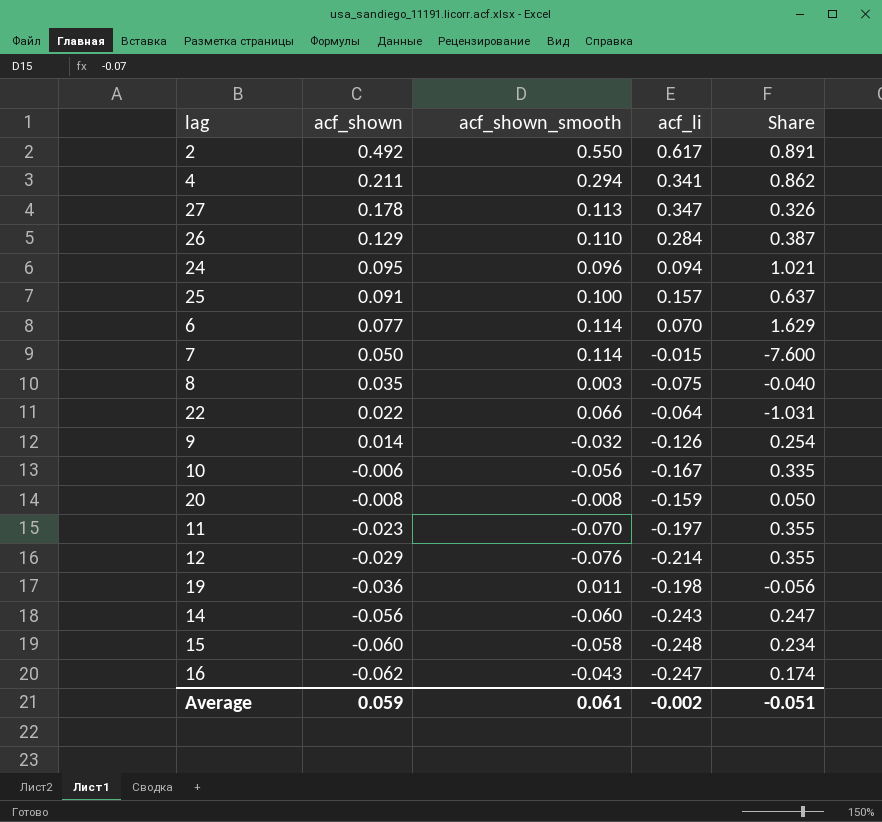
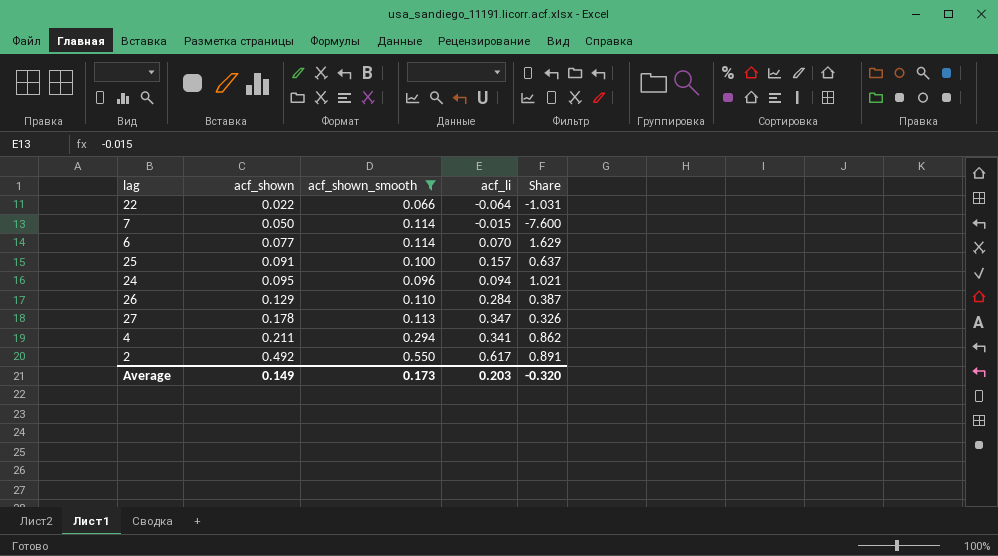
filter: none -> acf_shown_smooth >= 0.066
row order: acf_shown descending -> acf_shown ascending
Average | acf_shown: 0.059 -> 0.149
Average | acf_shown_smooth: 0.061 -> 0.173
Average | acf_li: -0.002 -> 0.203
Average | Share: -0.051 -> -0.320

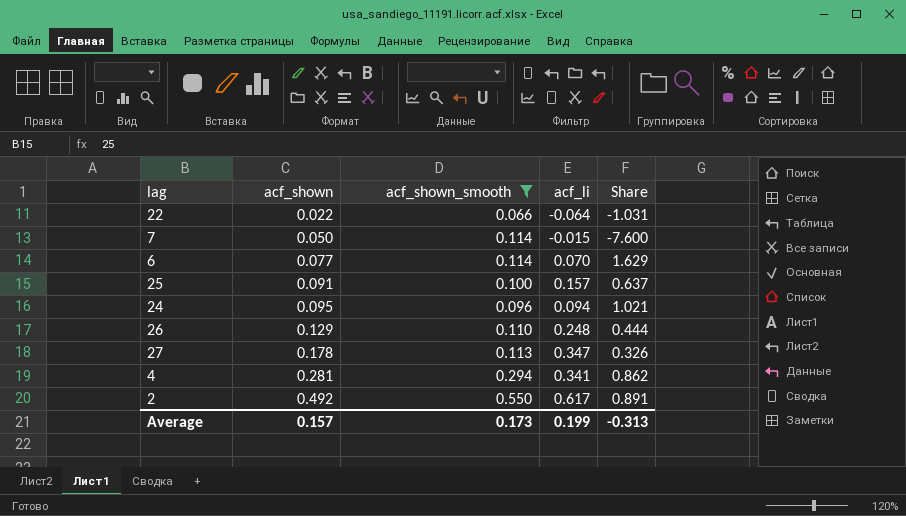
26 | acf_li: 0.284 -> 0.248
26 | Share: 0.387 -> 0.444
4 | acf_shown: 0.211 -> 0.281
Average | acf_shown: 0.149 -> 0.157
Average | acf_li: 0.203 -> 0.199
Average | Share: -0.320 -> -0.313

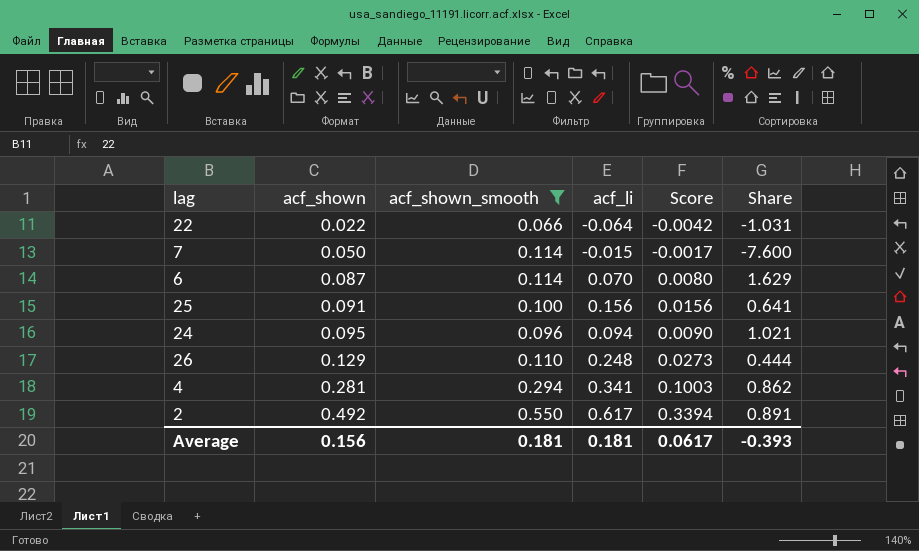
column Score | formula: none -> [acf_shown_smooth] * [acf_li]
row 27: 0.178 | 0.113 | 0.347 | 0.326 -> none
6 | acf_shown: 0.077 -> 0.087
25 | acf_li: 0.157 -> 0.156
25 | Share: 0.637 -> 0.641
Average | acf_shown: 0.157 -> 0.156
Average | acf_shown_smooth: 0.173 -> 0.181
Average | acf_li: 0.199 -> 0.181
Average | Share: -0.313 -> -0.393

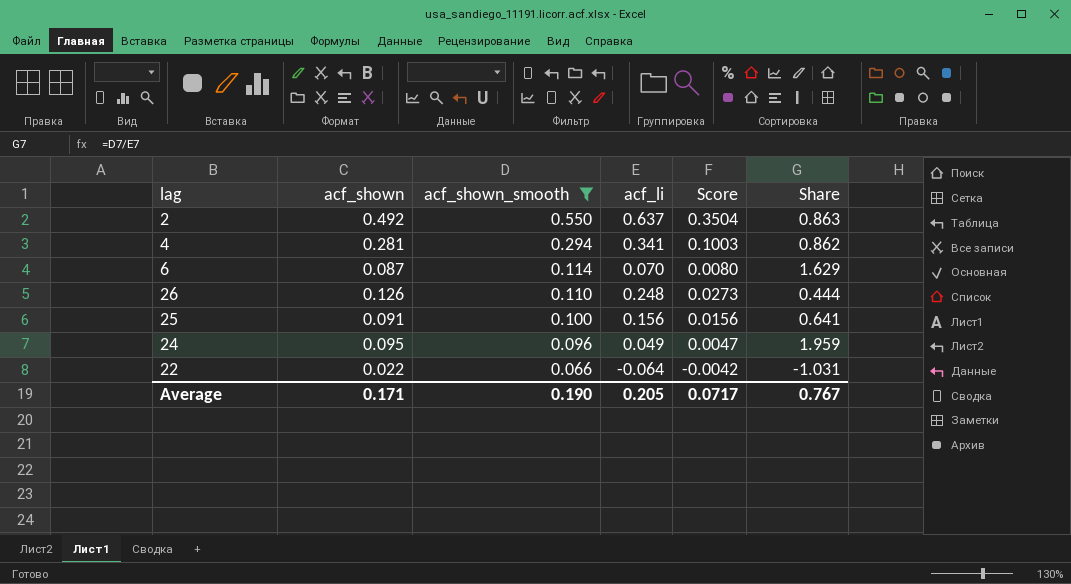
row order: acf_shown ascending -> acf_shown_smooth descending
row 7: 0.050 | 0.114 | -0.015 | -0.0017 | -7.600 -> none
2 | acf_li: 0.617 -> 0.637
2 | Score: 0.3394 -> 0.3504
2 | Share: 0.891 -> 0.863
26 | acf_shown: 0.129 -> 0.126
24 | acf_li: 0.094 -> 0.049
24 | Score: 0.0090 -> 0.0047
24 | Share: 1.021 -> 1.959
Average | acf_shown: 0.156 -> 0.171
Average | acf_shown_smooth: 0.181 -> 0.190
Average | acf_li: 0.181 -> 0.205
Average | Score: 0.0617 -> 0.0717
Average | Share: -0.393 -> 0.767

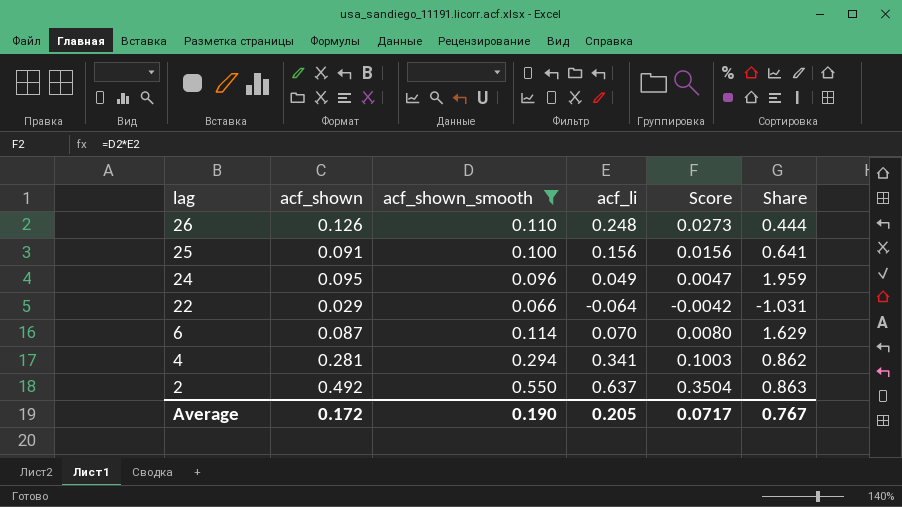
row order: acf_shown_smooth descending -> lag descending
22 | acf_shown: 0.022 -> 0.029
Average | acf_shown: 0.171 -> 0.172

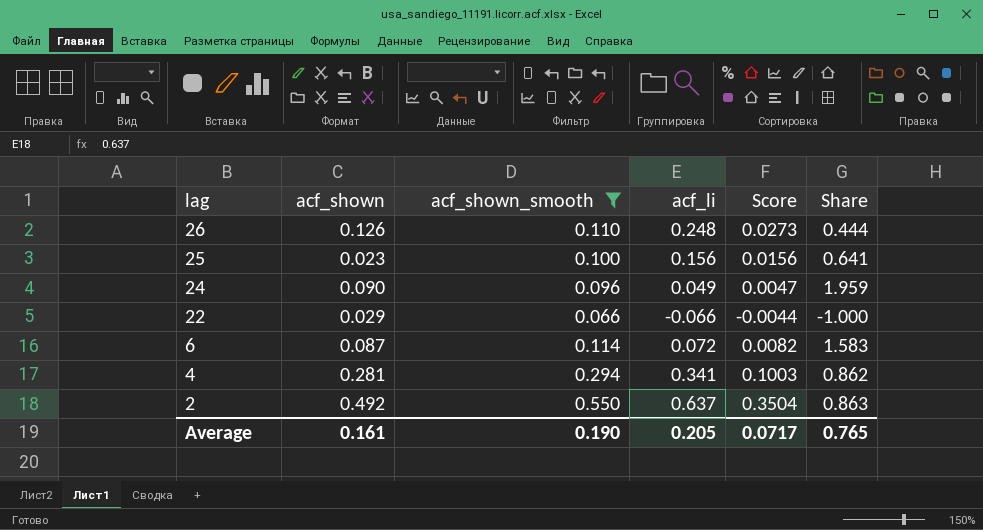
25 | acf_shown: 0.091 -> 0.023
24 | acf_shown: 0.095 -> 0.090
22 | acf_li: -0.064 -> -0.066
22 | Score: -0.0042 -> -0.0044
22 | Share: -1.031 -> -1.000
6 | acf_li: 0.070 -> 0.072
6 | Score: 0.0080 -> 0.0082
6 | Share: 1.629 -> 1.583
Average | acf_shown: 0.172 -> 0.161
Average | Share: 0.767 -> 0.765

